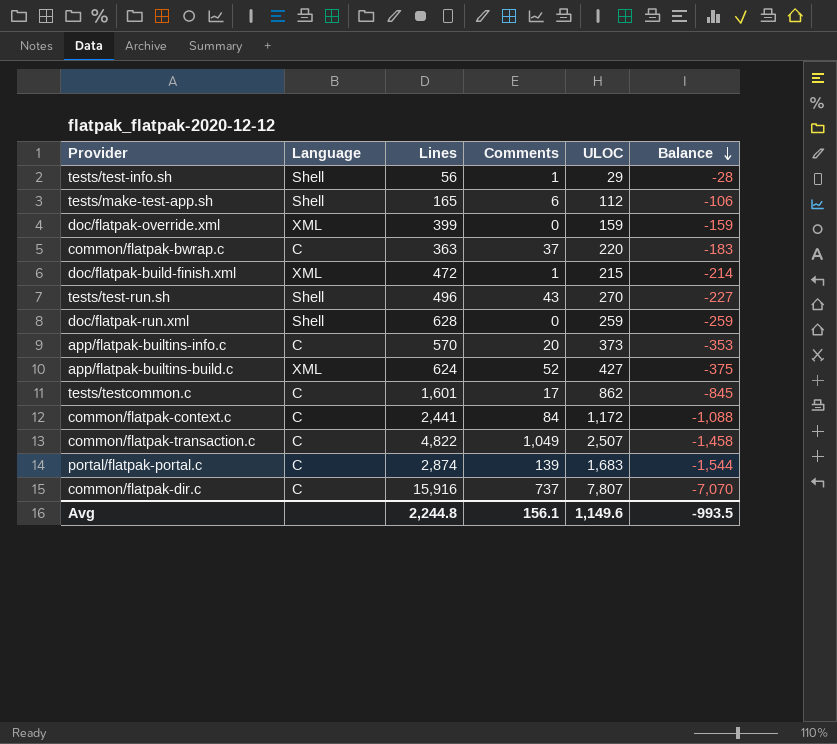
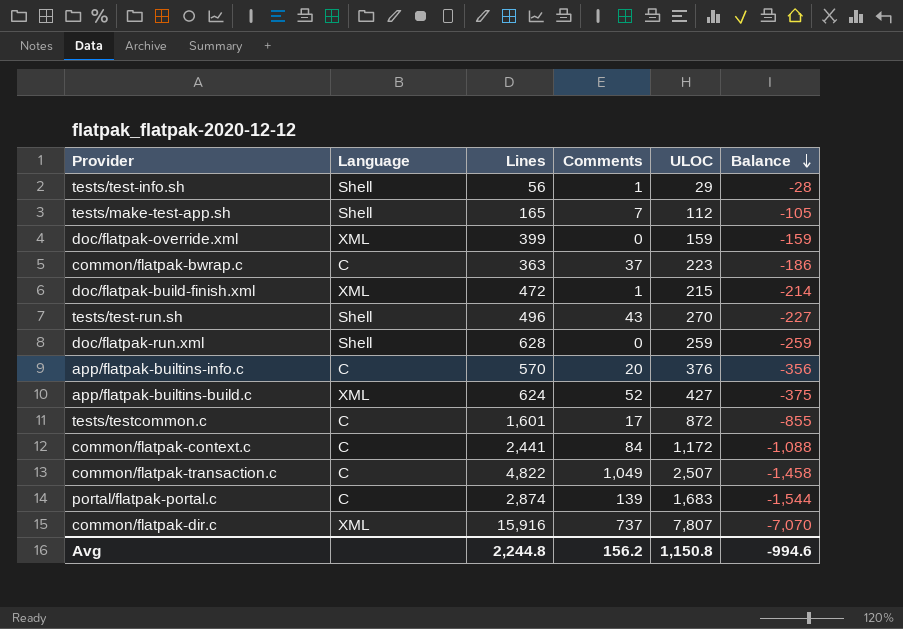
tests/make-test-app.sh | Comments: 6 -> 7
tests/make-test-app.sh | Balance: -106 -> -105
common/flatpak-bwrap.c | ULOC: 220 -> 223
common/flatpak-bwrap.c | Balance: -183 -> -186
app/flatpak-builtins-info.c | ULOC: 373 -> 376
app/flatpak-builtins-info.c | Balance: -353 -> -356
tests/testcommon.c | ULOC: 862 -> 872
tests/testcommon.c | Balance: -845 -> -855
common/flatpak-dir.c | Language: C -> XML
Avg | Comments: 156.1 -> 156.2
Avg | ULOC: 1,149.6 -> 1,150.8
Avg | Balance: -993.5 -> -994.6

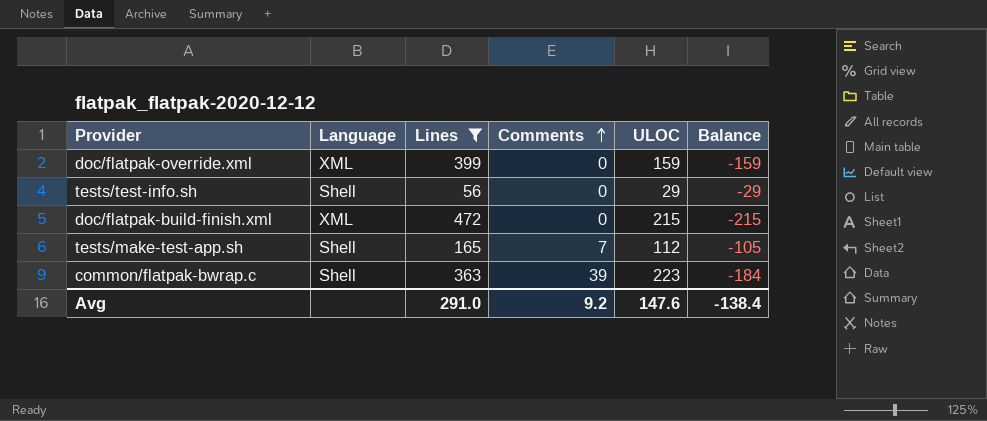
filter: none -> Lines <= 472
row order: Balance descending -> Comments ascending
tests/test-info.sh | Comments: 1 -> 0
tests/test-info.sh | Balance: -28 -> -29
doc/flatpak-build-finish.xml | Comments: 1 -> 0
doc/flatpak-build-finish.xml | Balance: -214 -> -215
common/flatpak-bwrap.c | Language: C -> Shell
common/flatpak-bwrap.c | Comments: 37 -> 39
common/flatpak-bwrap.c | Balance: -186 -> -184
Avg | Lines: 2,244.8 -> 291.0
Avg | Comments: 156.2 -> 9.2
Avg | ULOC: 1,150.8 -> 147.6
Avg | Balance: -994.6 -> -138.4

